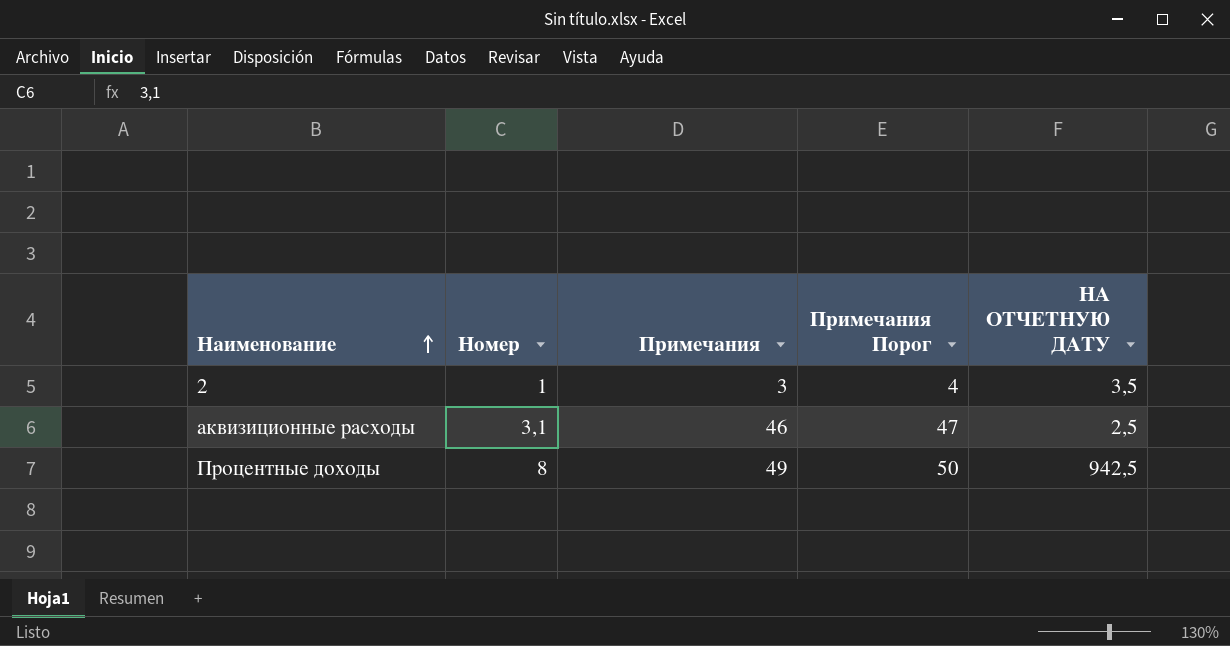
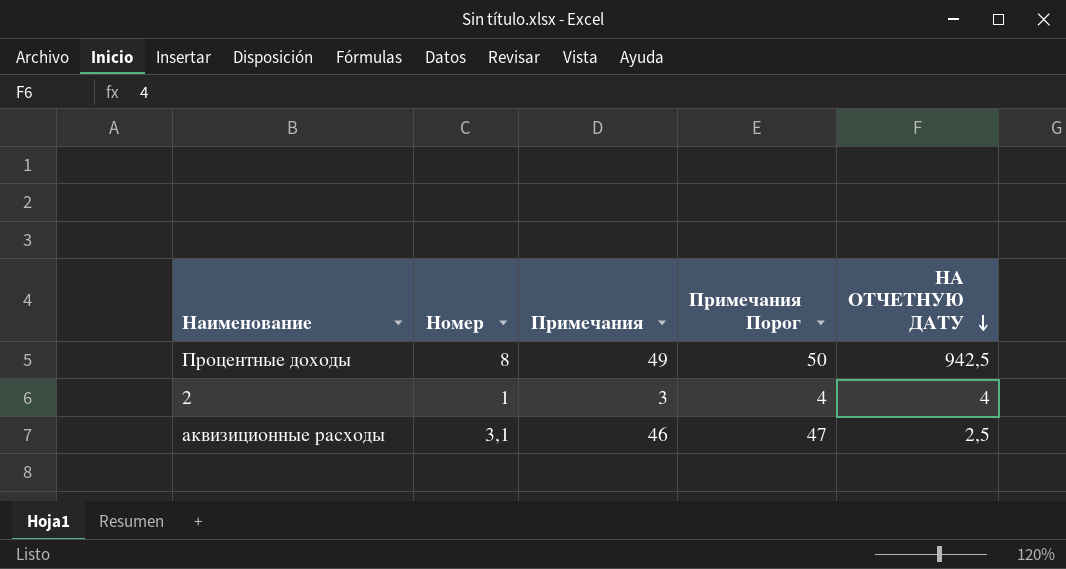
row order: Наименование ascending -> НА ОТЧЕТНУЮ ДАТУ descending
2 | НА ОТЧЕТНУЮ ДАТУ: 3,5 -> 4

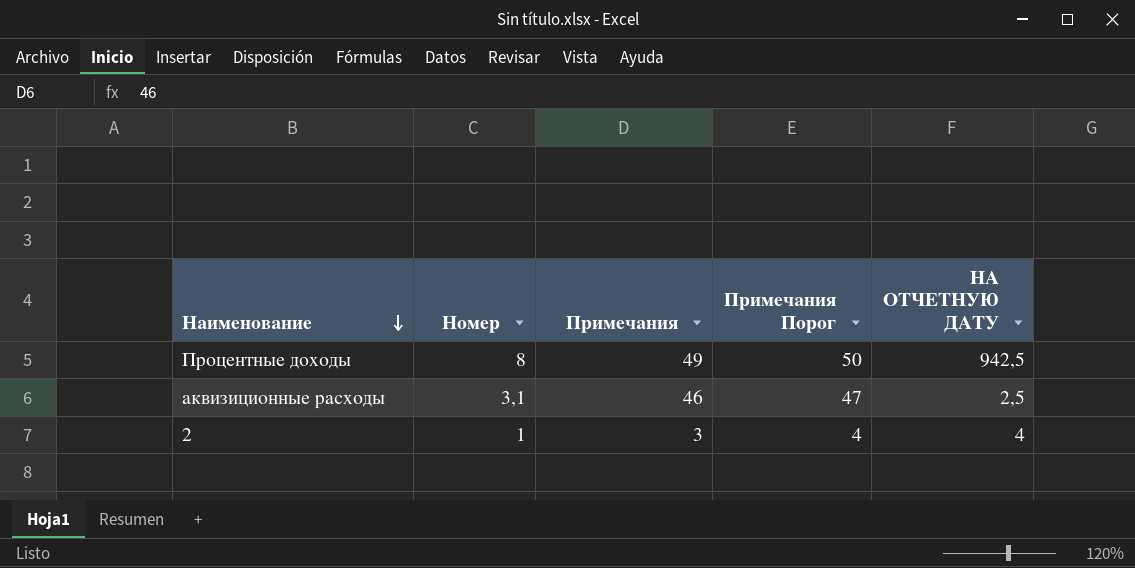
row order: НА ОТЧЕТНУЮ ДАТУ descending -> Наименование descending

